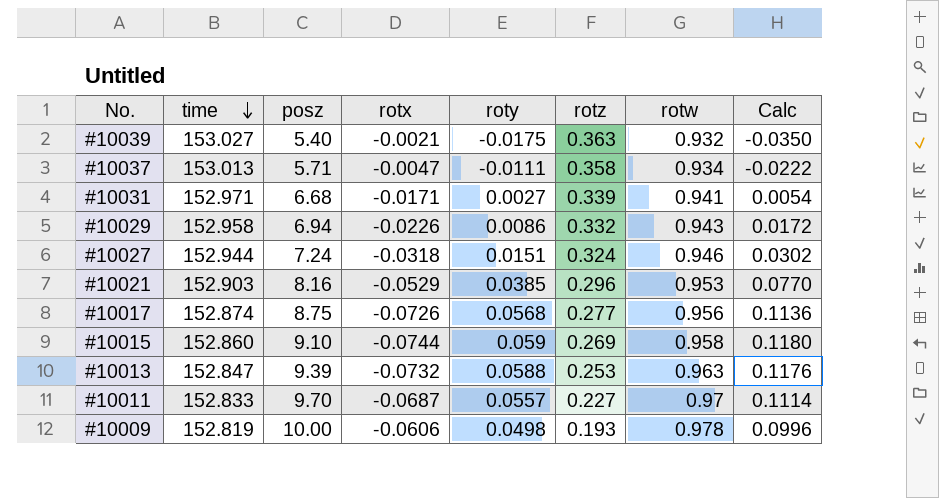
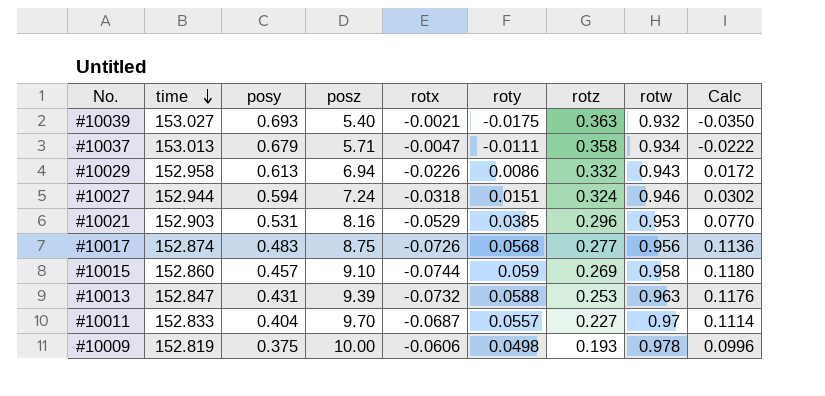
column posy | position: none -> 3
row #10031: 152.971 | 6.68 | -0.0171 | 0.0027 | 0.339 | 0.941 | 0.0054 -> none

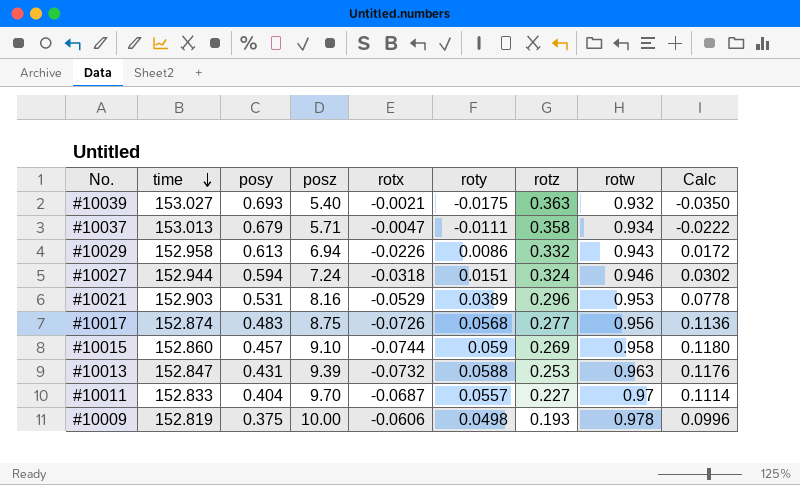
#10021 | roty: 0.0385 -> 0.0389
#10021 | Calc: 0.0770 -> 0.0778

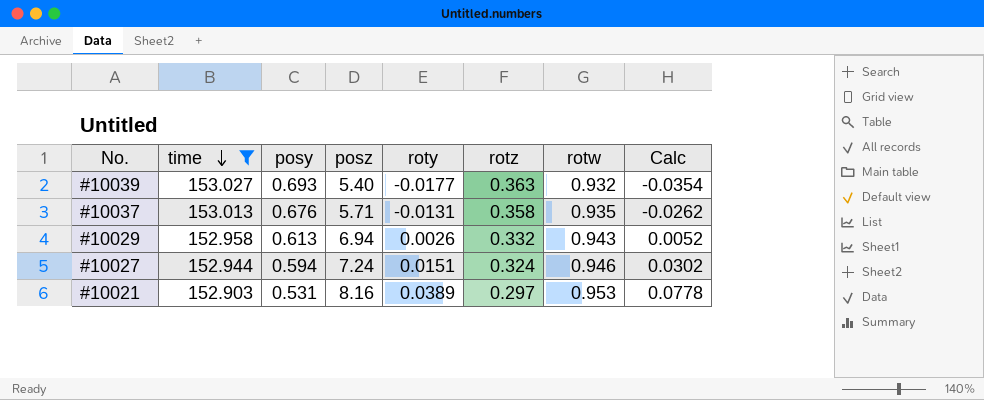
filter: none -> time >= 152.903
column rotx | position: 5 -> none
#10039 | roty: -0.0175 -> -0.0177
#10039 | Calc: -0.0350 -> -0.0354
#10037 | posy: 0.679 -> 0.676
#10037 | roty: -0.0111 -> -0.0131
#10037 | rotw: 0.934 -> 0.935
#10037 | Calc: -0.0222 -> -0.0262
#10029 | roty: 0.0086 -> 0.0026
#10029 | Calc: 0.0172 -> 0.0052
#10021 | rotz: 0.296 -> 0.297

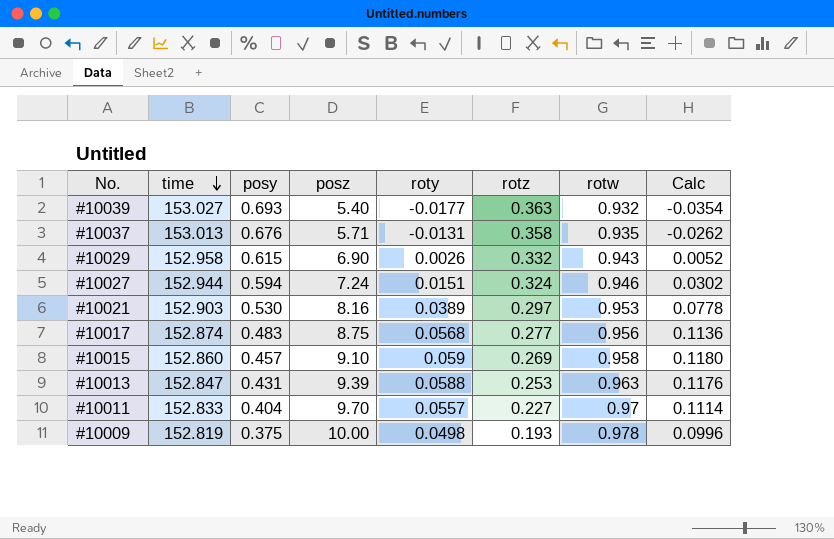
filter: time >= 152.903 -> none
#10029 | posy: 0.613 -> 0.615
#10029 | posz: 6.94 -> 6.90
#10021 | posy: 0.531 -> 0.530

